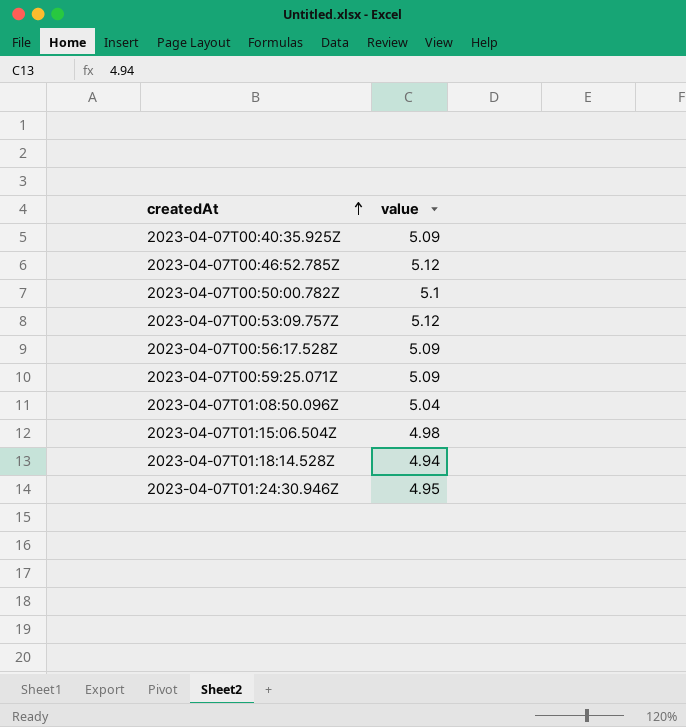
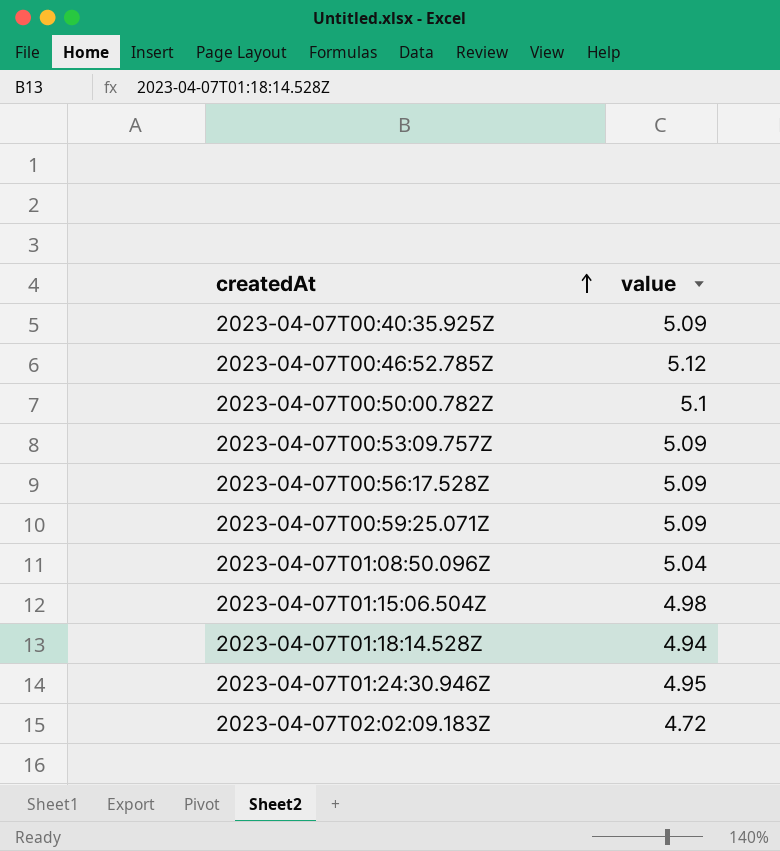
2023-04-07T00:53:09.757Z | value: 5.12 -> 5.09
row 2023-04-07T02:02:09.183Z: none -> 4.72

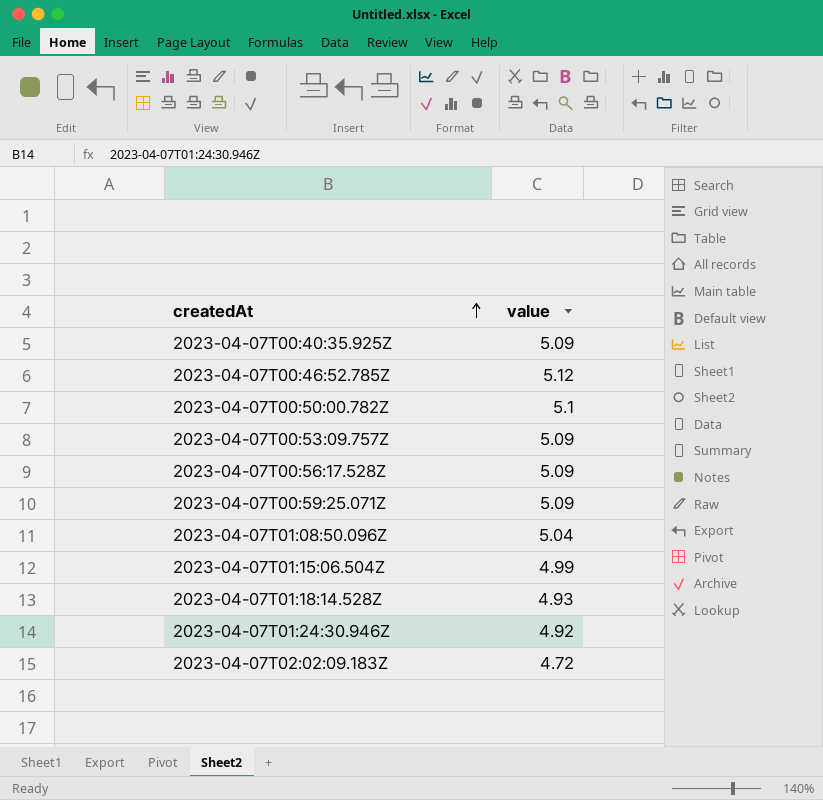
2023-04-07T01:15:06.504Z | value: 4.98 -> 4.99
2023-04-07T01:18:14.528Z | value: 4.94 -> 4.93
2023-04-07T01:24:30.946Z | value: 4.95 -> 4.92

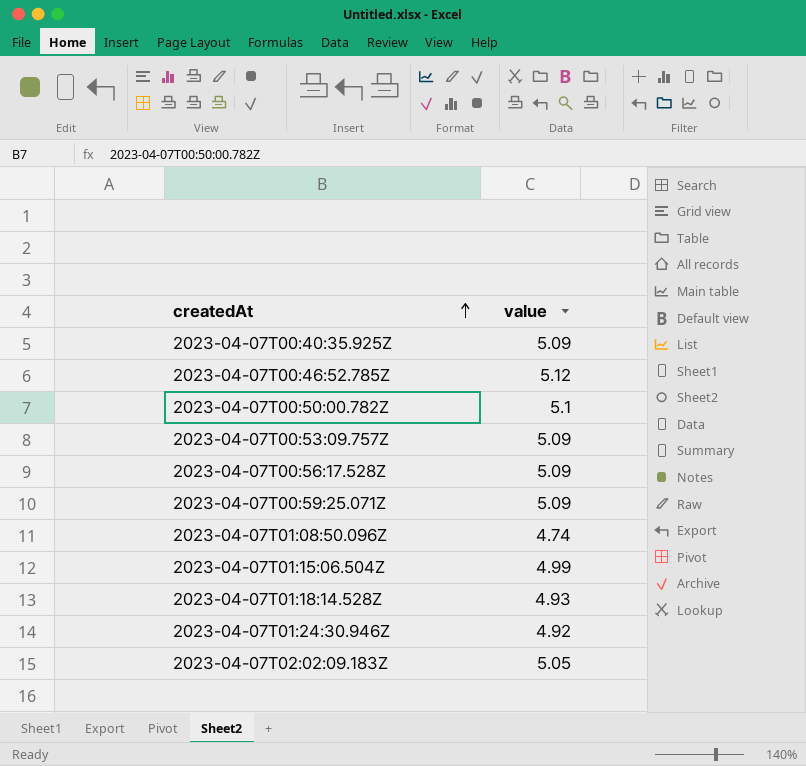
2023-04-07T01:08:50.096Z | value: 5.04 -> 4.74
2023-04-07T02:02:09.183Z | value: 4.72 -> 5.05

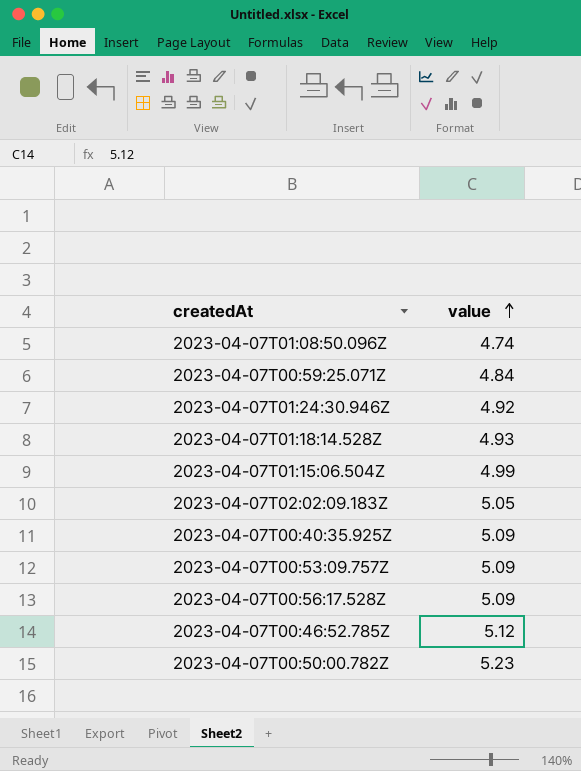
row order: createdAt ascending -> value ascending
2023-04-07T00:59:25.071Z | value: 5.09 -> 4.84
2023-04-07T00:50:00.782Z | value: 5.1 -> 5.23

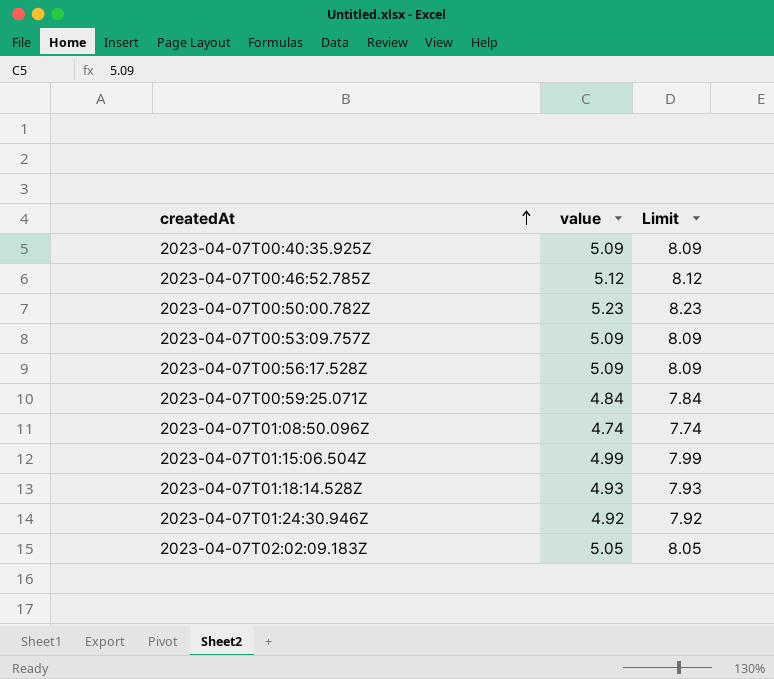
row order: value ascending -> createdAt ascending
column Limit | formula: none -> [value] + 3

